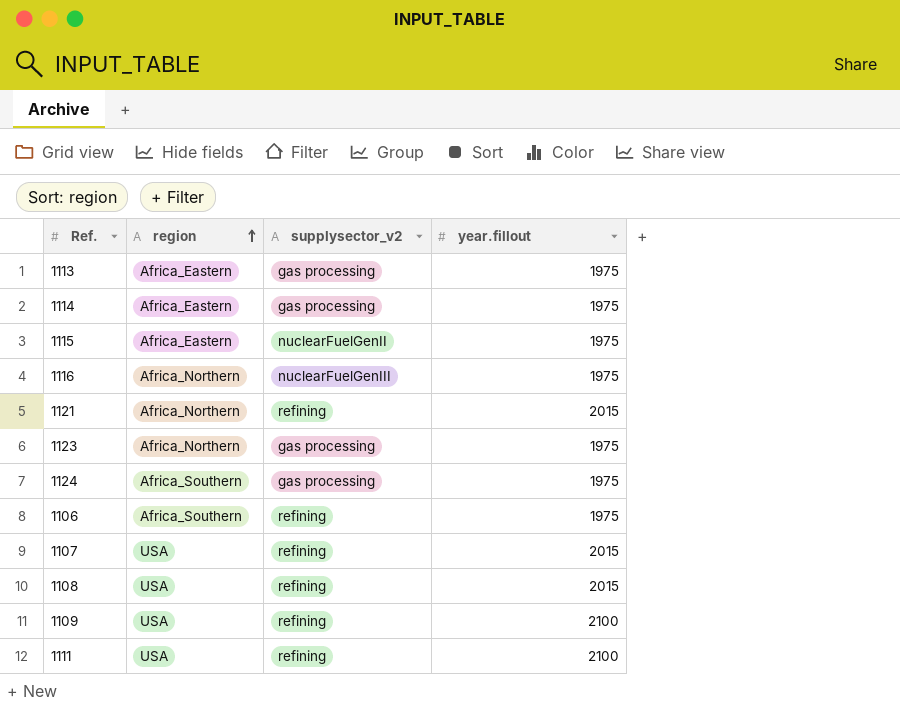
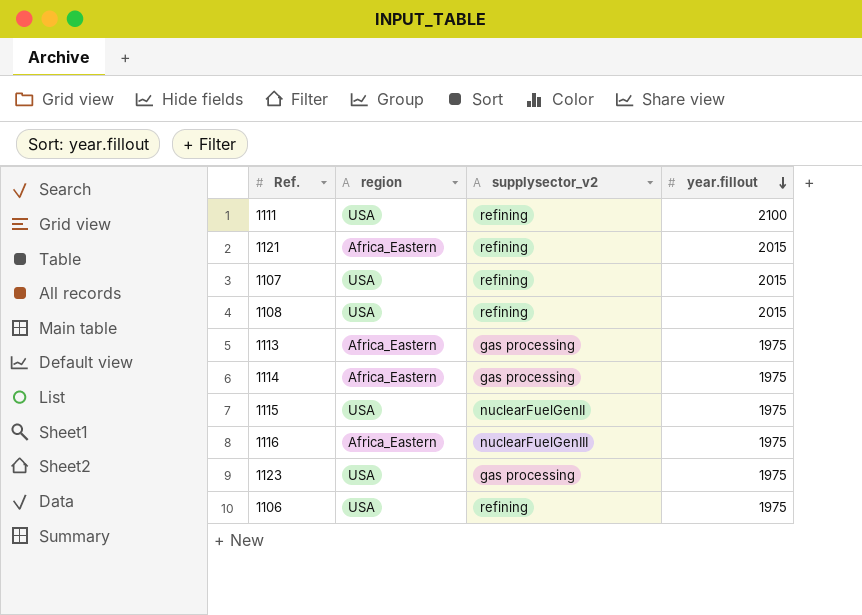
row order: region ascending -> year.fillout descending
row 1124: Africa_Southern | gas processing | 1975 -> none
row 1109: USA | refining | 2100 -> none
1121 | region: Africa_Northern -> Africa_Eastern
1115 | region: Africa_Eastern -> USA
1116 | region: Africa_Northern -> Africa_Eastern
1123 | region: Africa_Northern -> USA
1106 | region: Africa_Southern -> USA

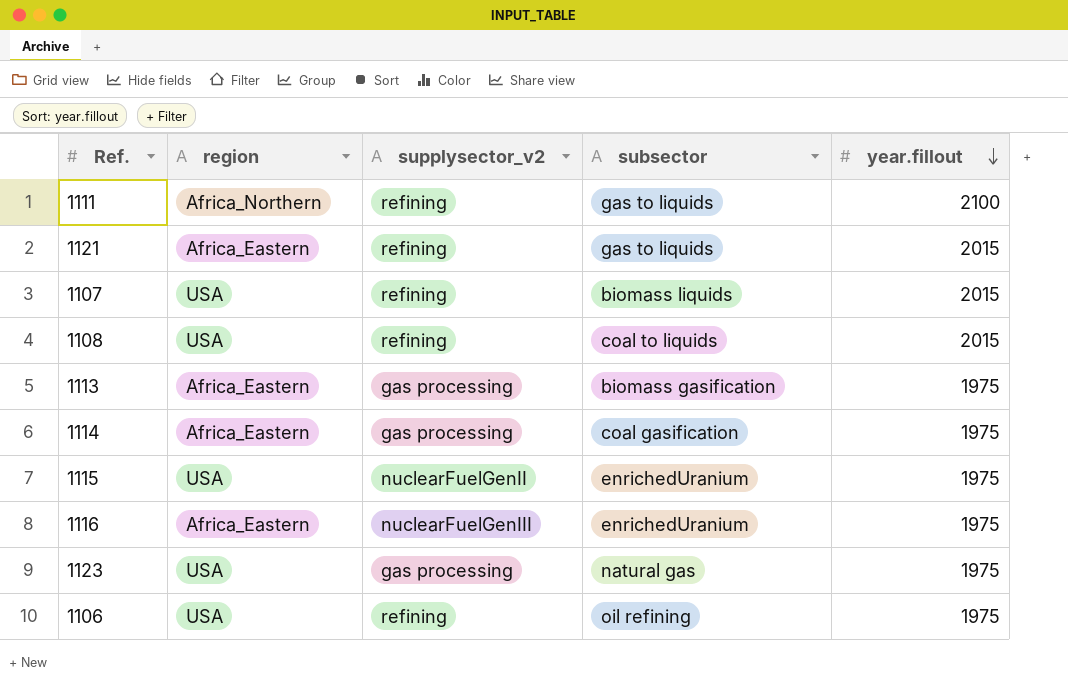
column subsector | position: none -> 4
1111 | region: USA -> Africa_Northern

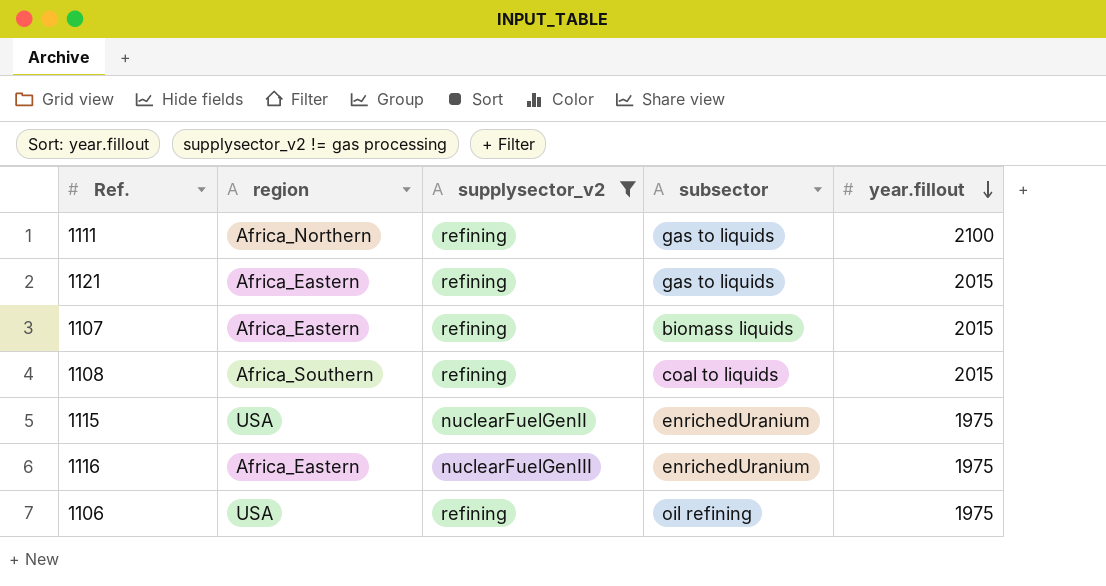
filter: none -> supplysector_v2 != gas processing
1107 | region: USA -> Africa_Eastern
1108 | region: USA -> Africa_Southern

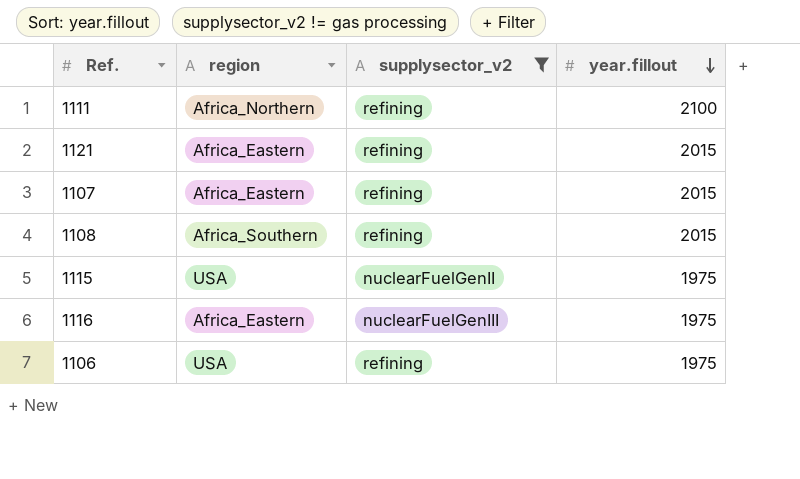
column subsector | position: 4 -> none

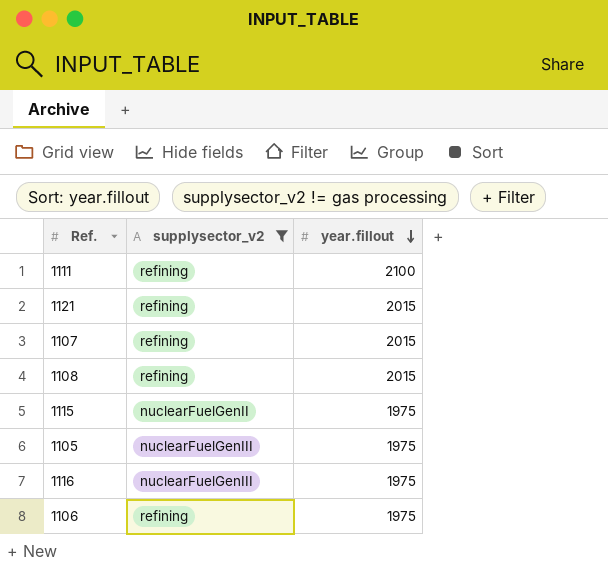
column region | position: 2 -> none
row 1105: none -> nuclearFuelGenIII | 1975

